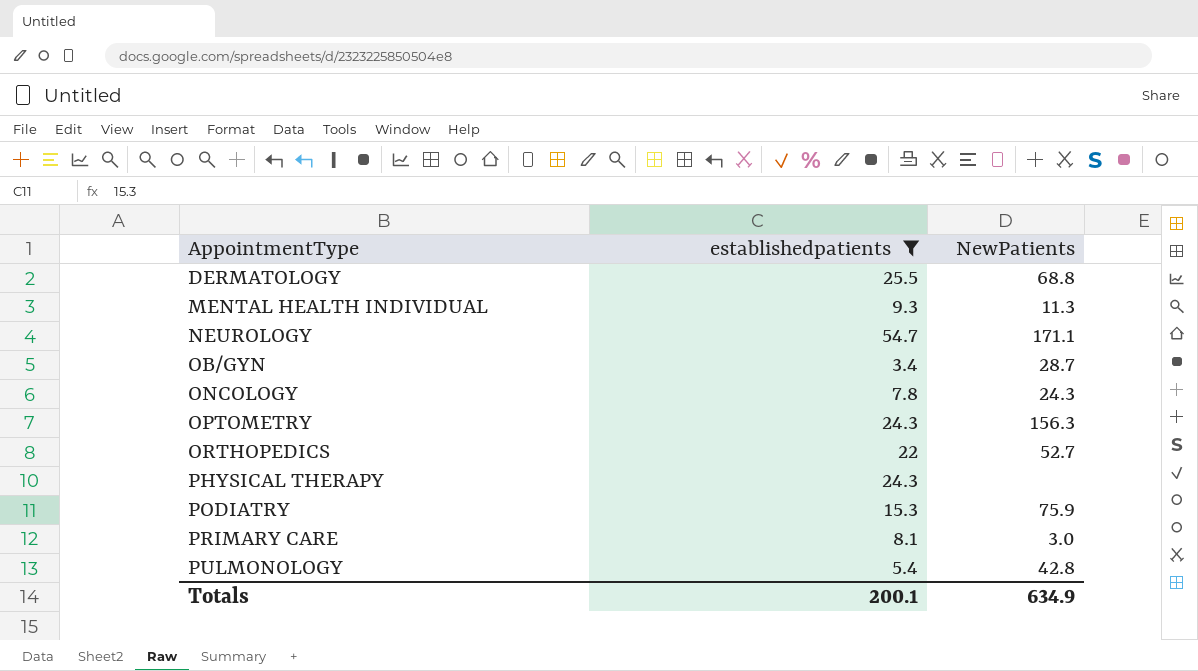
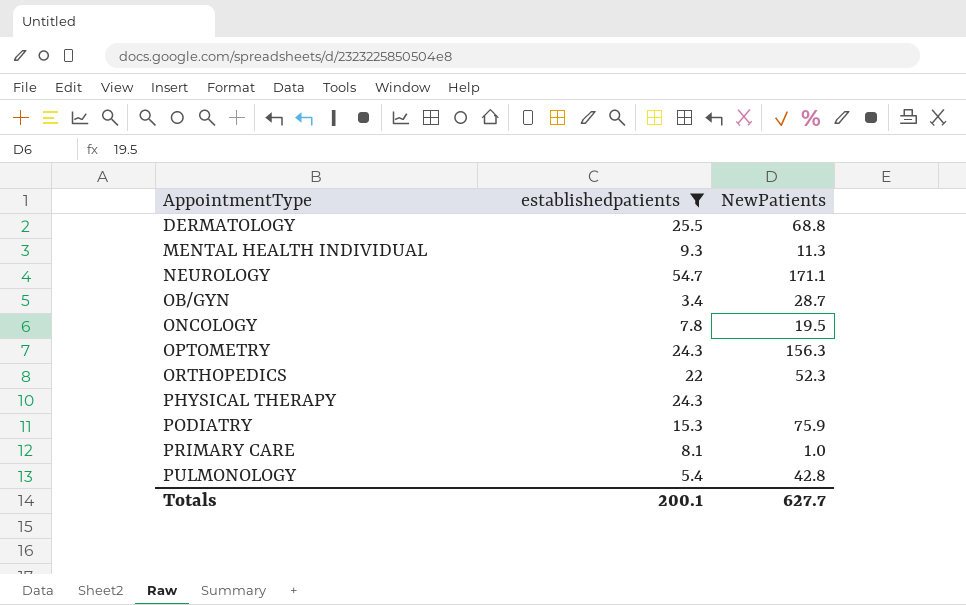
ONCOLOGY | NewPatients: 24.3 -> 19.5
ORTHOPEDICS | NewPatients: 52.7 -> 52.3
PRIMARY CARE | NewPatients: 3.0 -> 1.0
Totals | NewPatients: 634.9 -> 627.7

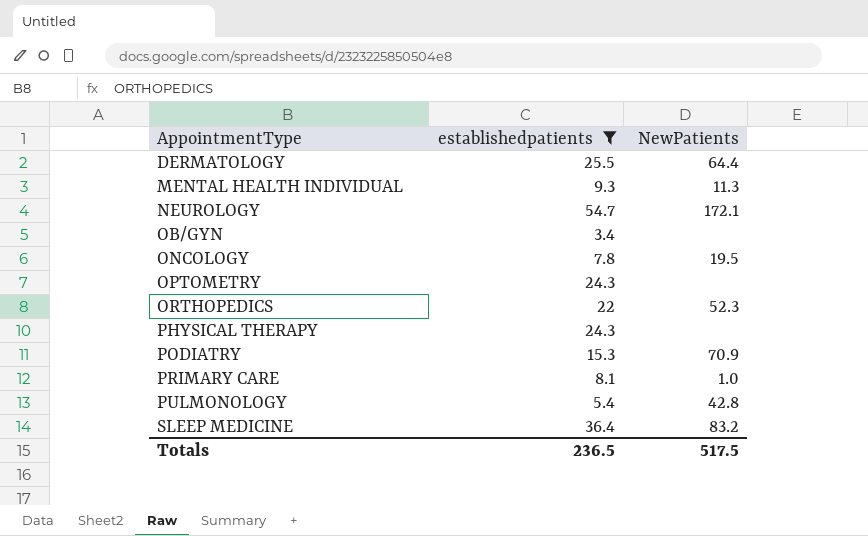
DERMATOLOGY | NewPatients: 68.8 -> 64.4
NEUROLOGY | NewPatients: 171.1 -> 172.1
OB/GYN | NewPatients: 28.7 -> none
OPTOMETRY | NewPatients: 156.3 -> none
PODIATRY | NewPatients: 75.9 -> 70.9
row SLEEP MEDICINE: none -> 36.4 | 83.2
Totals | establishedpatients: 200.1 -> 236.5
Totals | NewPatients: 627.7 -> 517.5

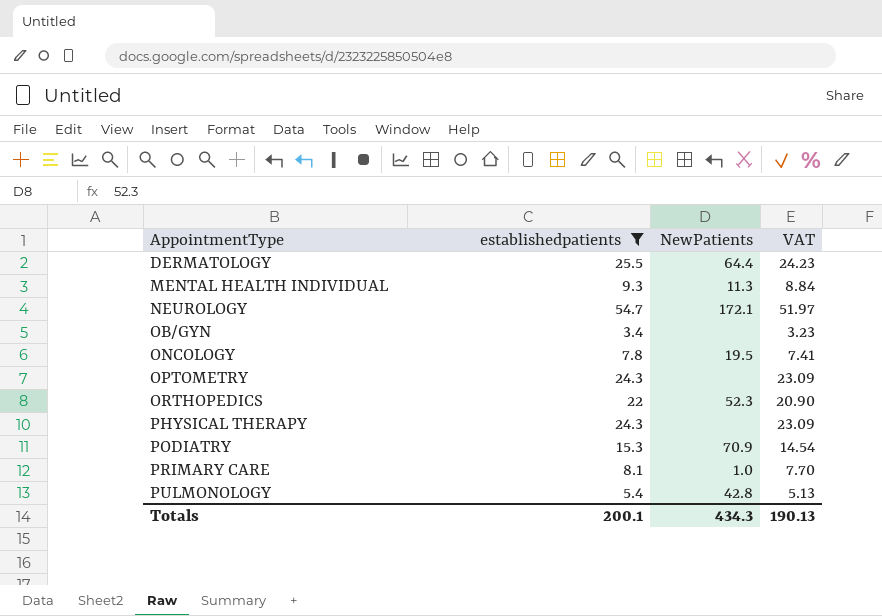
column VAT | formula: none -> [establishedpatients] * 0.95
row SLEEP MEDICINE: 36.4 | 83.2 -> none
Totals | establishedpatients: 236.5 -> 200.1
Totals | NewPatients: 517.5 -> 434.3

